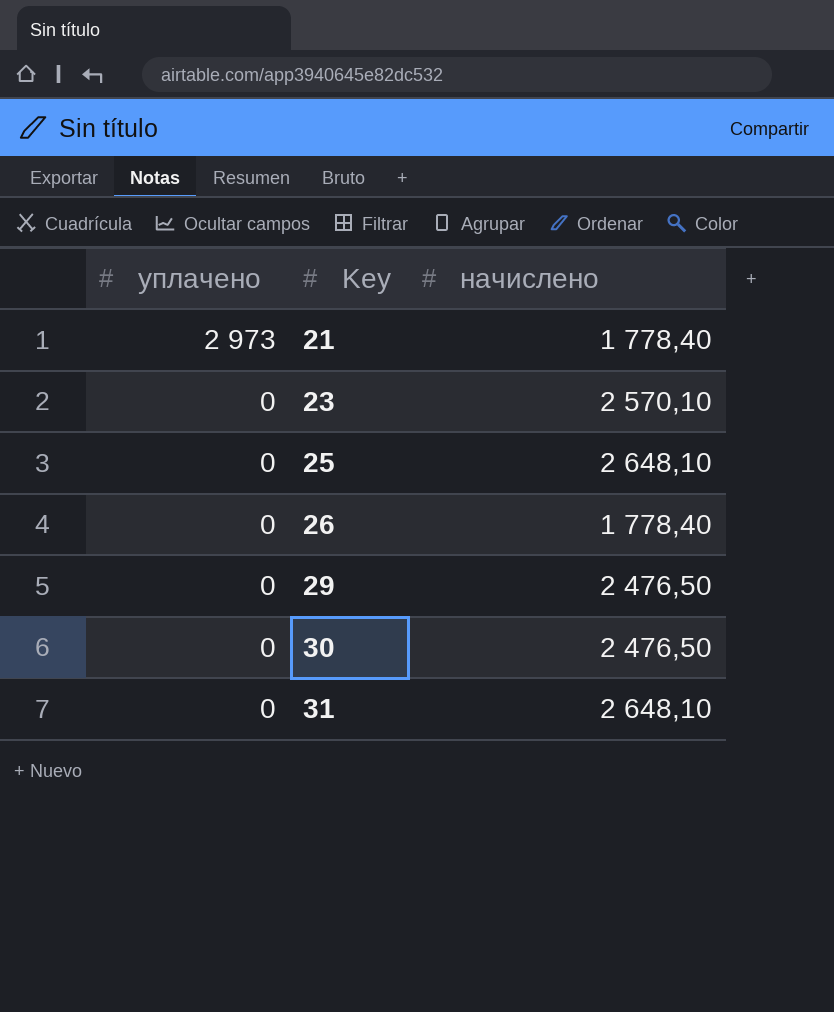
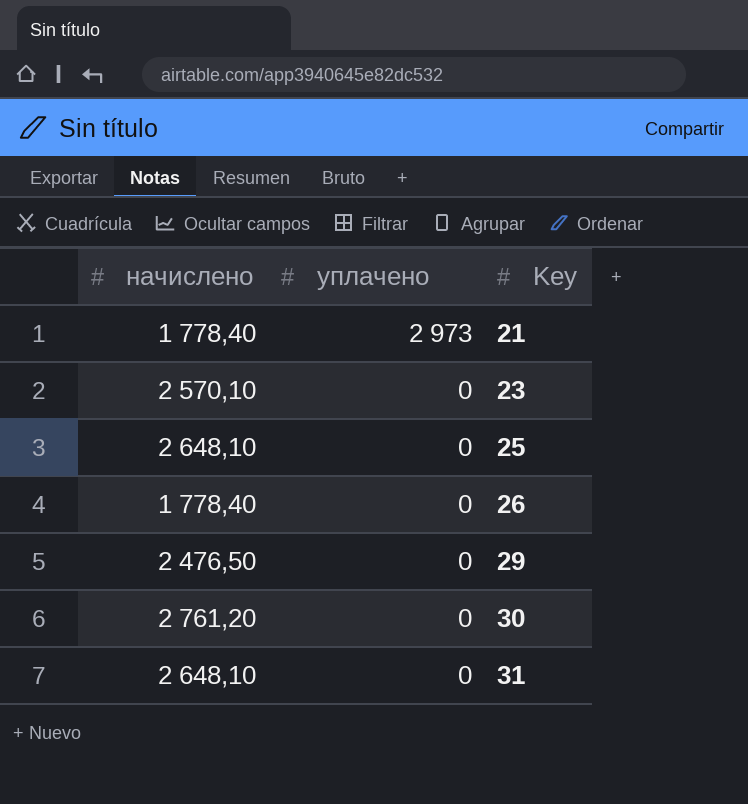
column начислено | position: 3 -> 1
30 | начислено: 2 476,50 -> 2 761,20

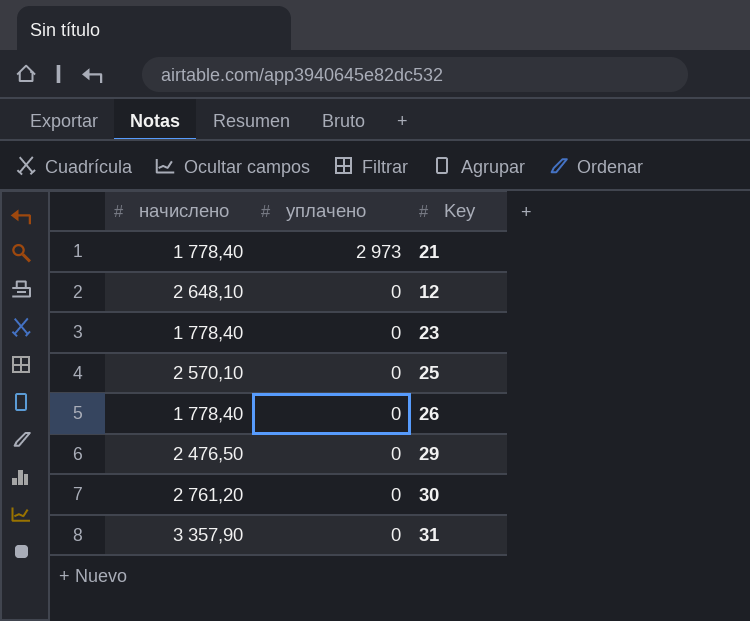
row 12: none -> 2 648,10 | 0
23 | начислено: 2 570,10 -> 1 778,40
25 | начислено: 2 648,10 -> 2 570,10
31 | начислено: 2 648,10 -> 3 357,90

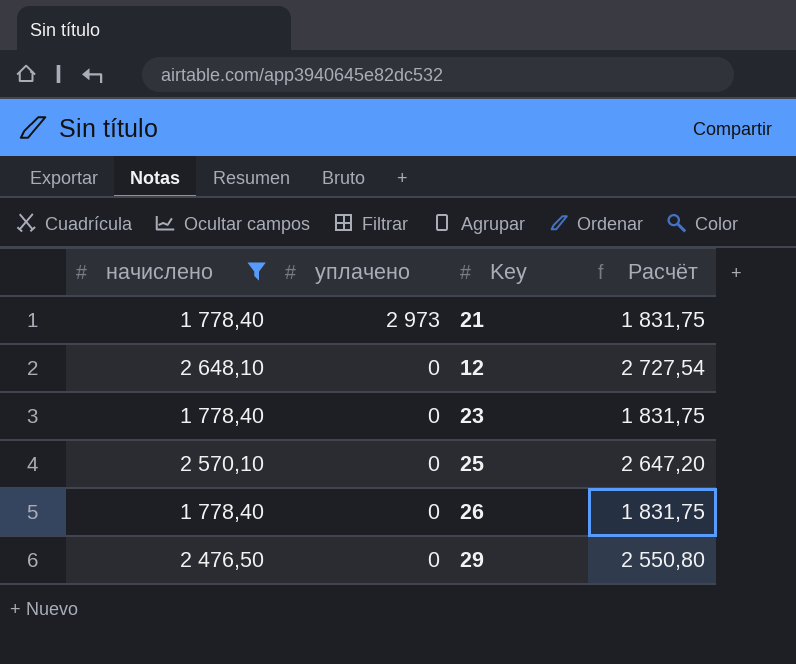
filter: none -> начислено <= 2 648,10
column Расчёт | formula: none -> [начислено] * 1,03

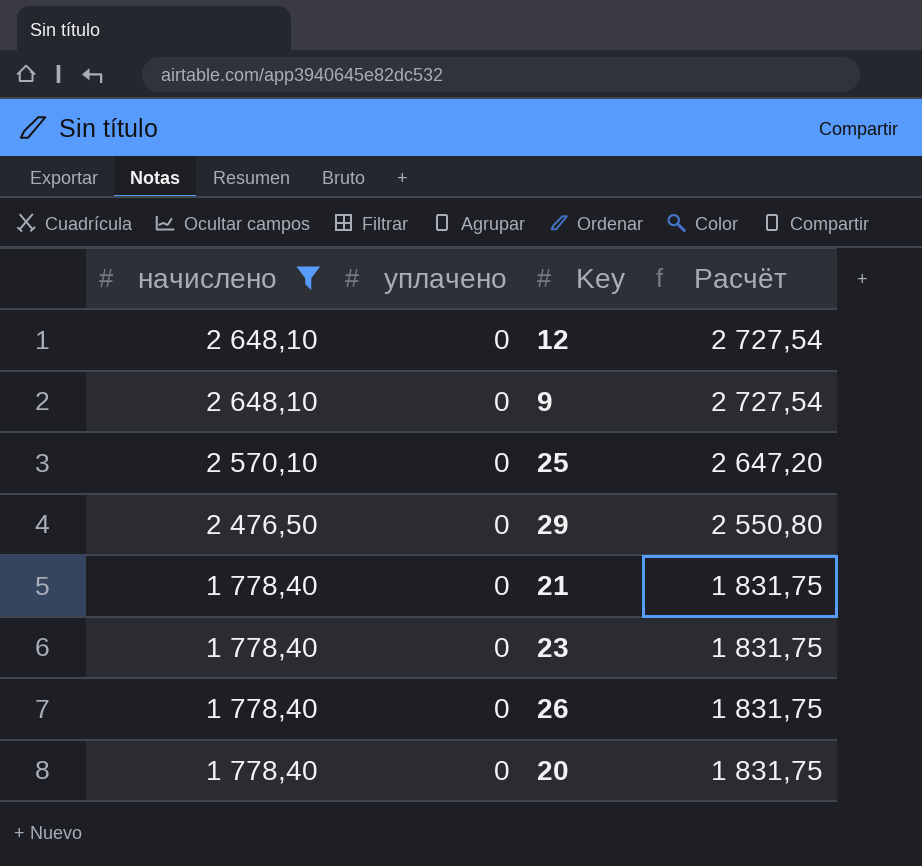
row order: уплачено descending -> начислено descending
row 9: none -> 2 648,10 | 0 | 2 727,54
21 | уплачено: 2 973 -> 0
row 20: none -> 1 778,40 | 0 | 1 831,75

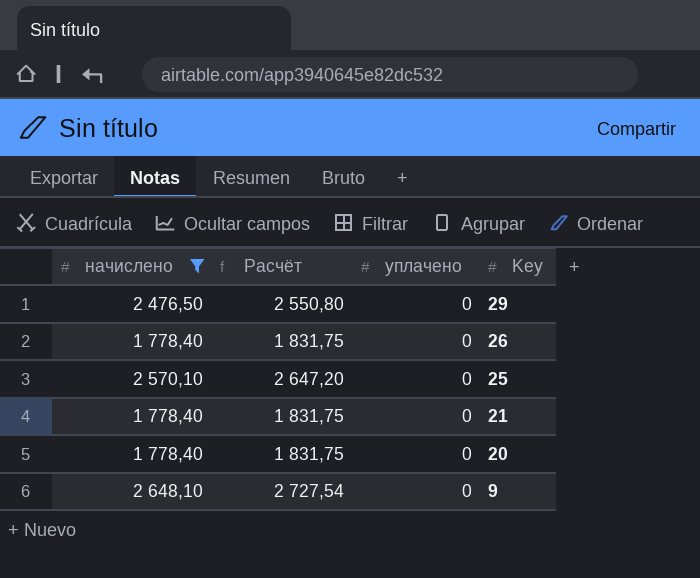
row order: начислено descending -> Key descending
column Расчёт | position: 4 -> 2
row 12: 2 648,10 | 0 | 2 727,54 -> none
row 23: 1 778,40 | 0 | 1 831,75 -> none

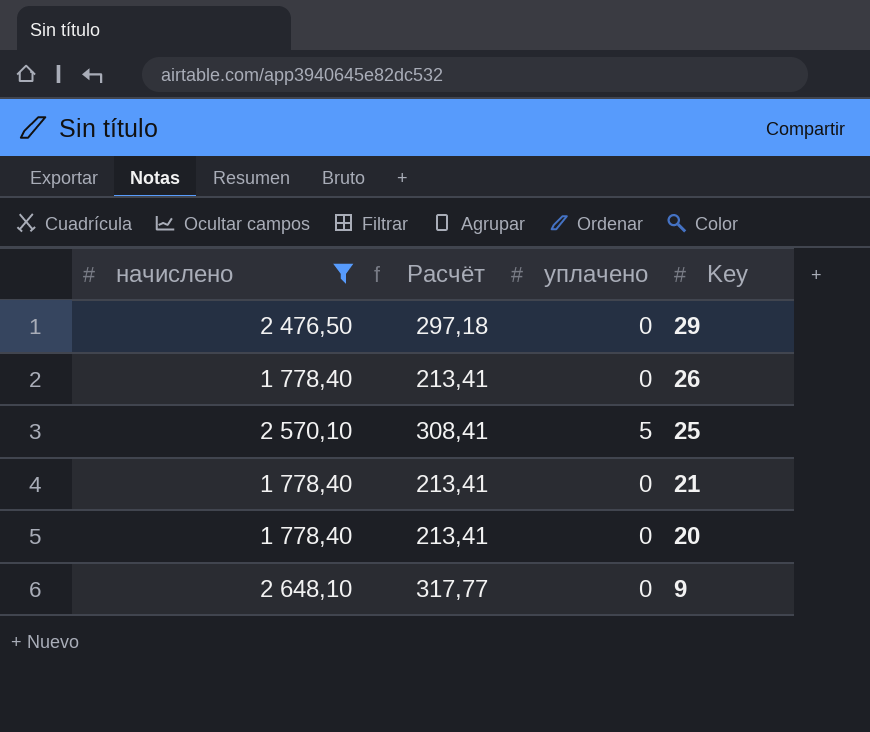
column Расчёт | formula: [начислено] * 1,03 -> [начислено] * 0,12
25 | уплачено: 0 -> 5

